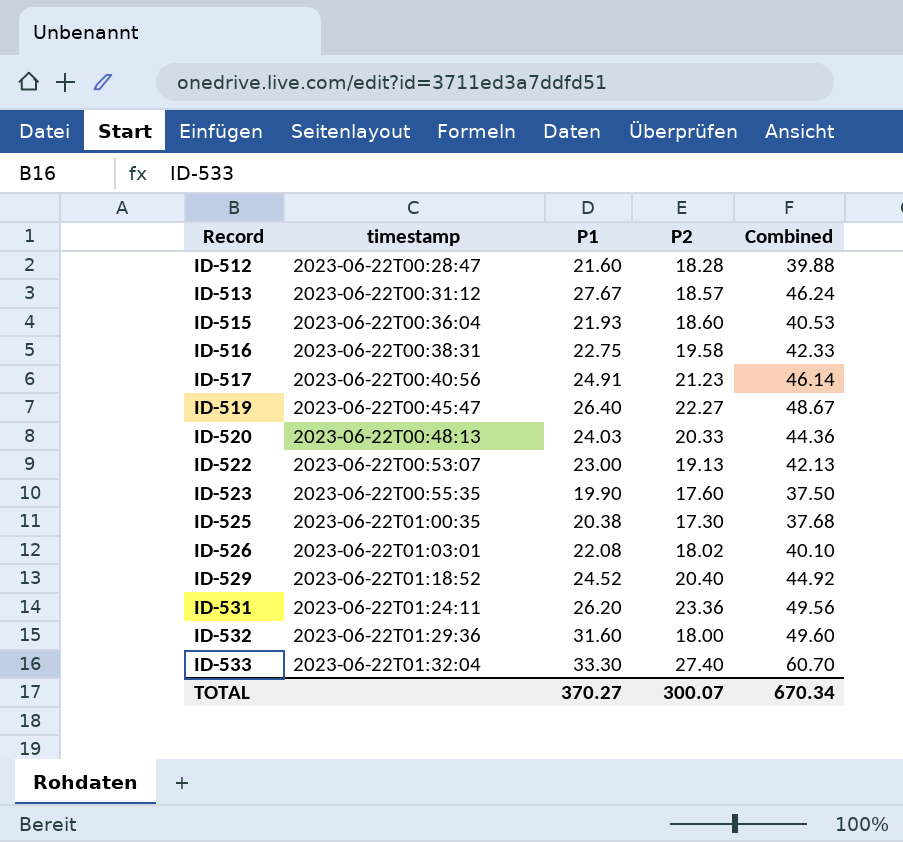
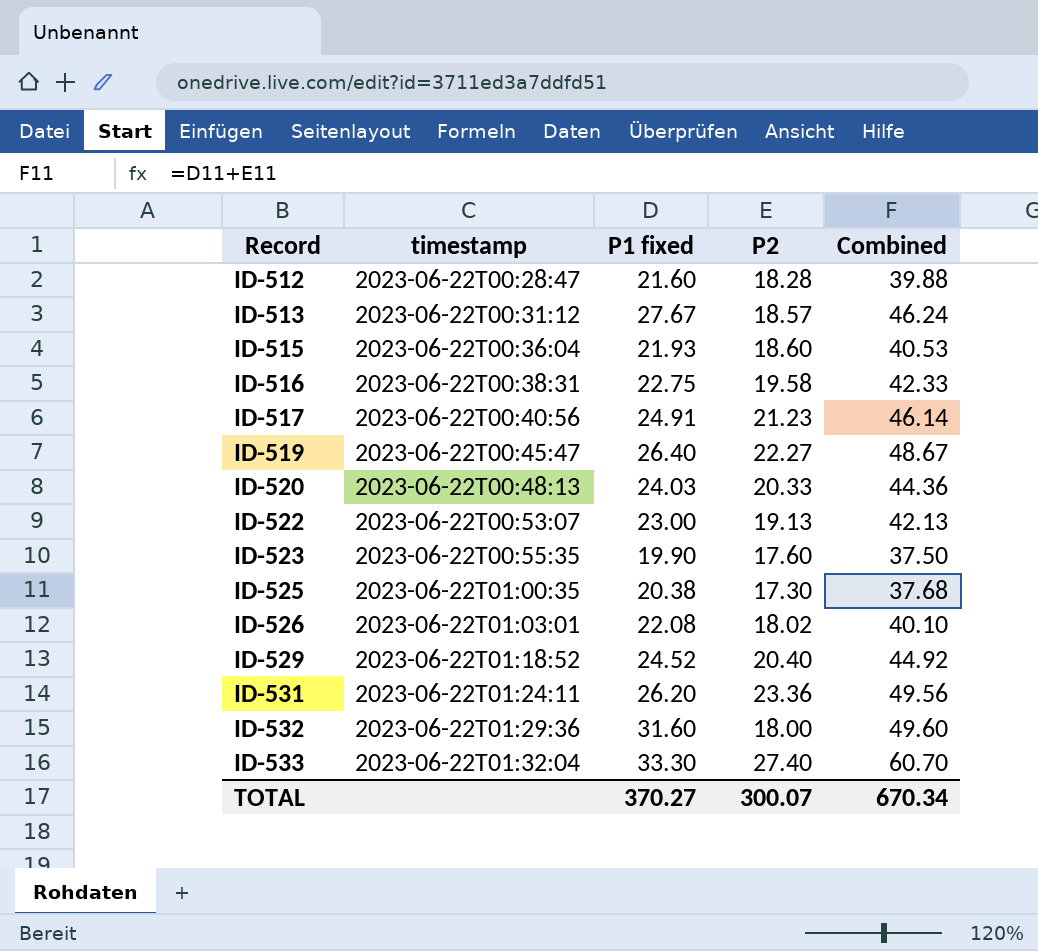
column name: P1 -> P1 fixed

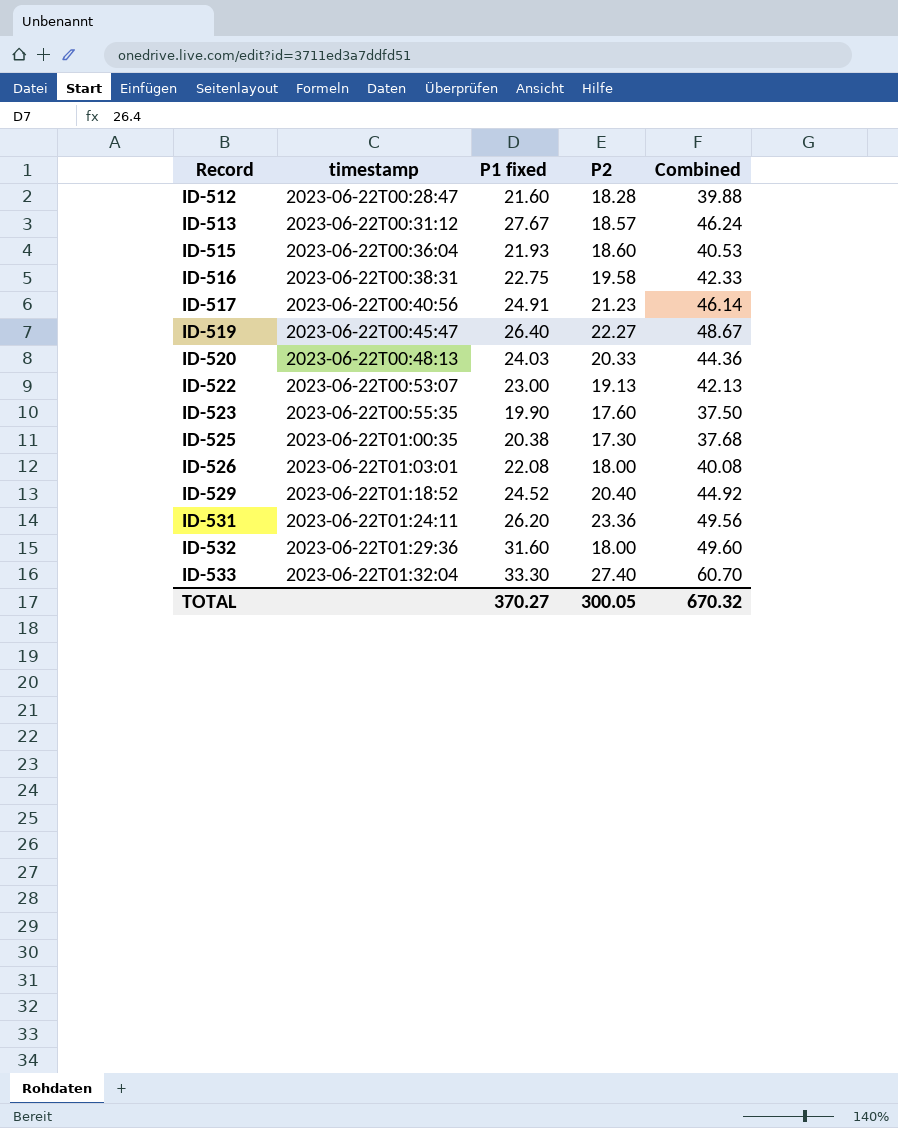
ID-526 | P2: 18.02 -> 18.00
ID-526 | Combined: 40.10 -> 40.08
TOTAL | P2: 300.07 -> 300.05
TOTAL | Combined: 670.34 -> 670.32

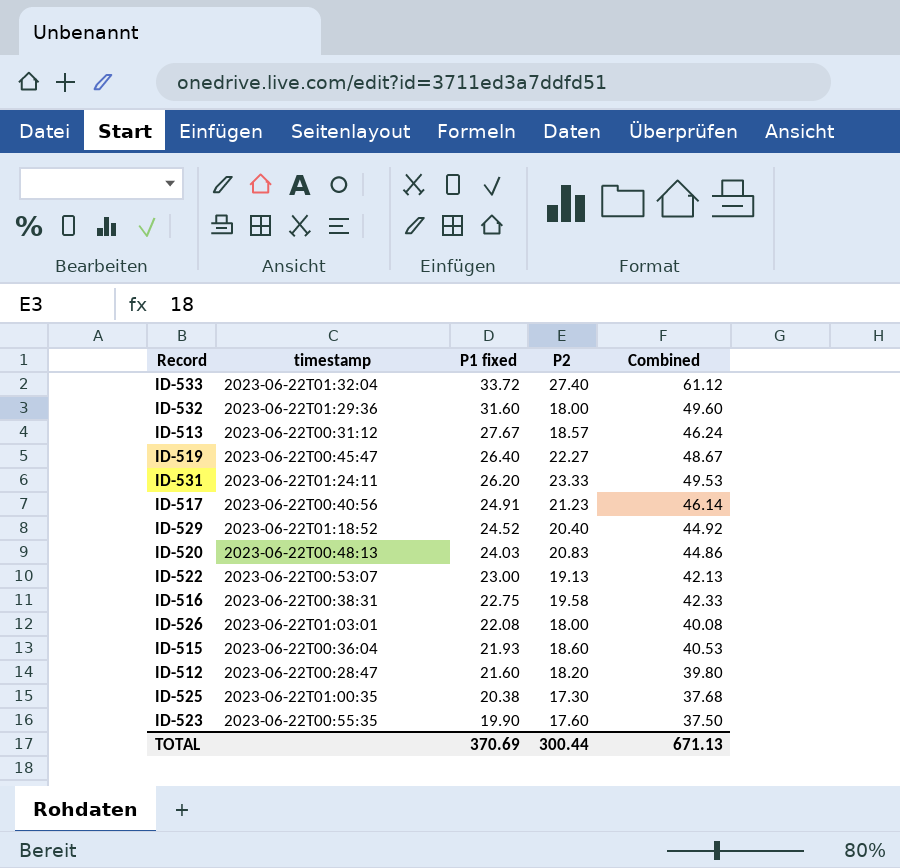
row order: Record ascending -> P1 fixed descending
ID-533 | P1 fixed: 33.30 -> 33.72
ID-533 | Combined: 60.70 -> 61.12
ID-531 | P2: 23.36 -> 23.33
ID-531 | Combined: 49.56 -> 49.53
ID-520 | P2: 20.33 -> 20.83
ID-520 | Combined: 44.36 -> 44.86
ID-512 | P2: 18.28 -> 18.20
ID-512 | Combined: 39.88 -> 39.80
TOTAL | P1 fixed: 370.27 -> 370.69
TOTAL | P2: 300.05 -> 300.44
TOTAL | Combined: 670.32 -> 671.13

